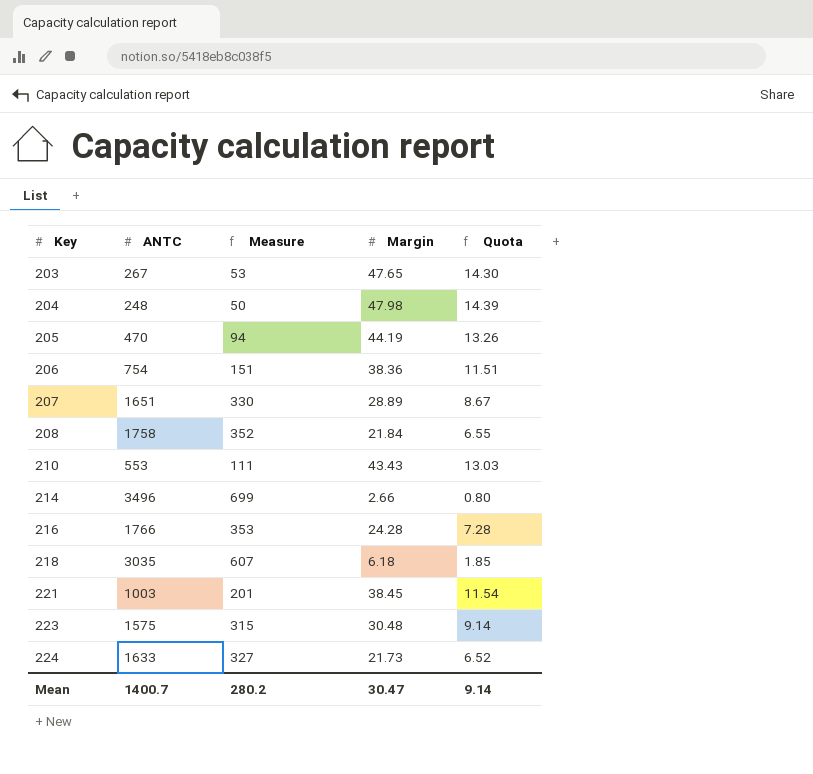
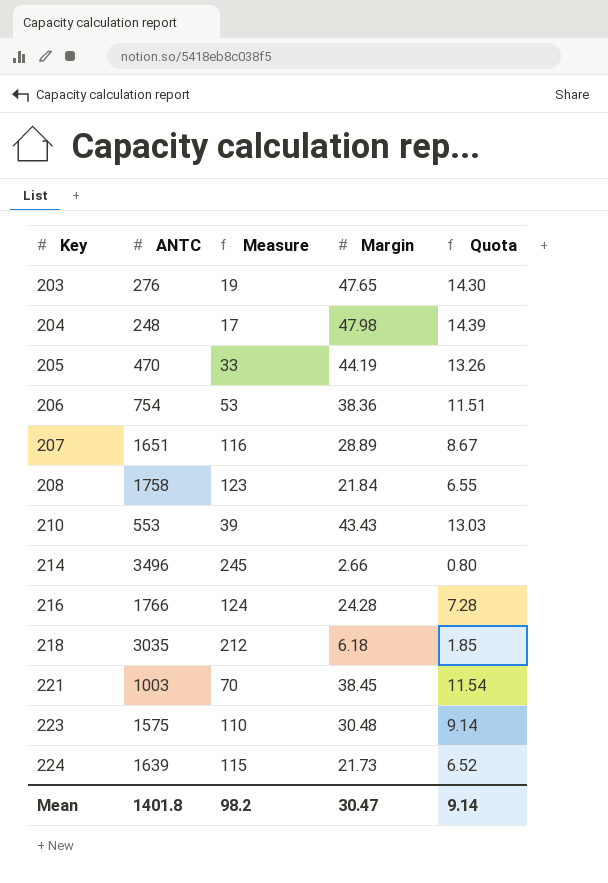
column Measure | formula: [ANTC] * 0.2 -> [ANTC] * 0.07
203 | ANTC: 267 -> 276
224 | ANTC: 1633 -> 1639
Mean | ANTC: 1400.7 -> 1401.8
Mean | Measure: 280.2 -> 98.2

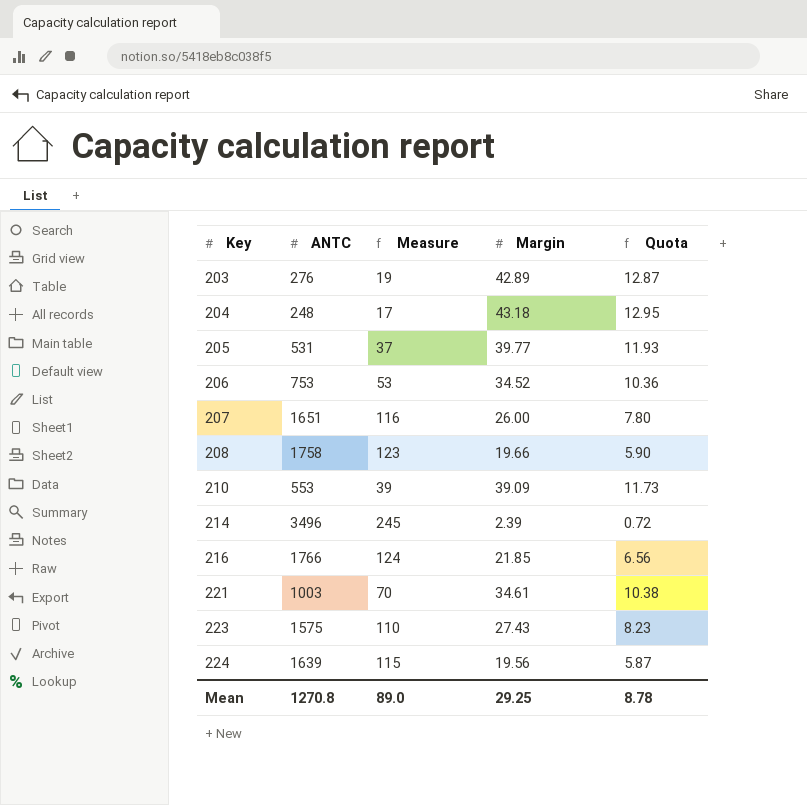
row 218: 3035 | 212 | 6.18 | 1.85 -> none
203 | Margin: 47.65 -> 42.89
203 | Quota: 14.30 -> 12.87
204 | Margin: 47.98 -> 43.18
204 | Quota: 14.39 -> 12.95
205 | ANTC: 470 -> 531
205 | Measure: 33 -> 37
205 | Margin: 44.19 -> 39.77
205 | Quota: 13.26 -> 11.93
206 | ANTC: 754 -> 753
206 | Margin: 38.36 -> 34.52
206 | Quota: 11.51 -> 10.36
207 | Margin: 28.89 -> 26.00
207 | Quota: 8.67 -> 7.80
208 | Margin: 21.84 -> 19.66
208 | Quota: 6.55 -> 5.90
210 | Margin: 43.43 -> 39.09
210 | Quota: 13.03 -> 11.73
214 | Margin: 2.66 -> 2.39
214 | Quota: 0.80 -> 0.72
216 | Margin: 24.28 -> 21.85
216 | Quota: 7.28 -> 6.56
221 | Margin: 38.45 -> 34.61
221 | Quota: 11.54 -> 10.38
223 | Margin: 30.48 -> 27.43
223 | Quota: 9.14 -> 8.23
224 | Margin: 21.73 -> 19.56
224 | Quota: 6.52 -> 5.87
Mean | ANTC: 1401.8 -> 1270.8
Mean | Measure: 98.2 -> 89.0
Mean | Margin: 30.47 -> 29.25
Mean | Quota: 9.14 -> 8.78

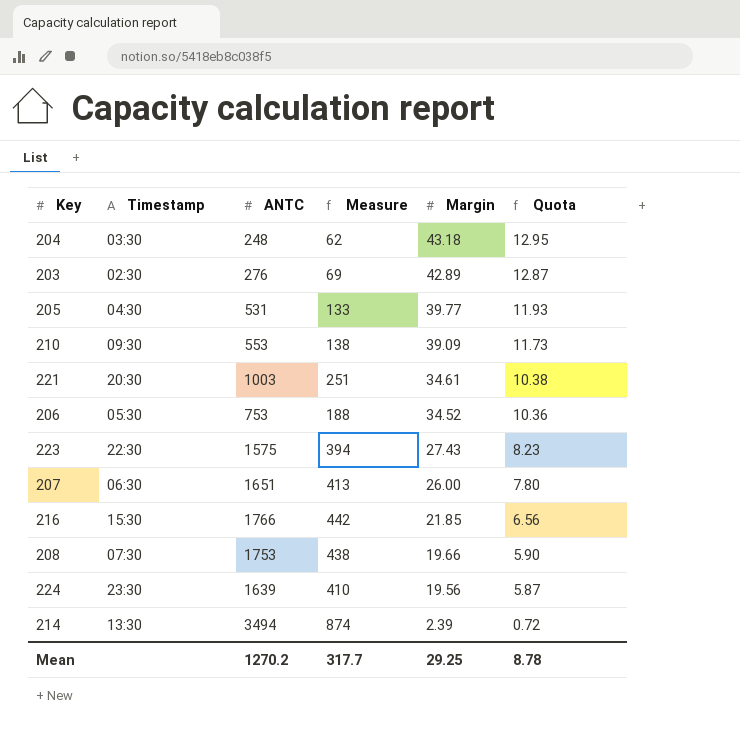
row order: Key ascending -> Margin descending
column Timestamp | position: none -> 2
column Measure | formula: [ANTC] * 0.07 -> [ANTC] * 0.25
208 | ANTC: 1758 -> 1753
214 | ANTC: 3496 -> 3494
Mean | ANTC: 1270.8 -> 1270.2
Mean | Measure: 89.0 -> 317.7

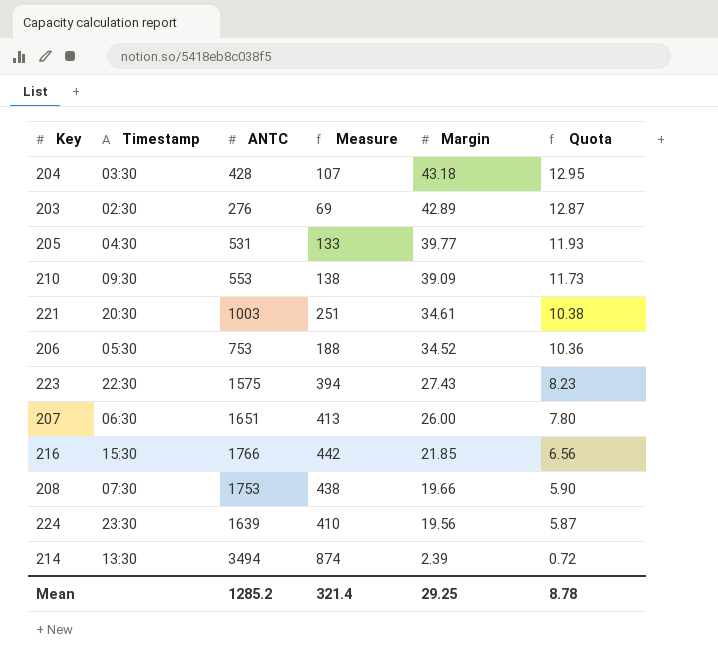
204 | ANTC: 248 -> 428
204 | Measure: 62 -> 107
Mean | ANTC: 1270.2 -> 1285.2
Mean | Measure: 317.7 -> 321.4

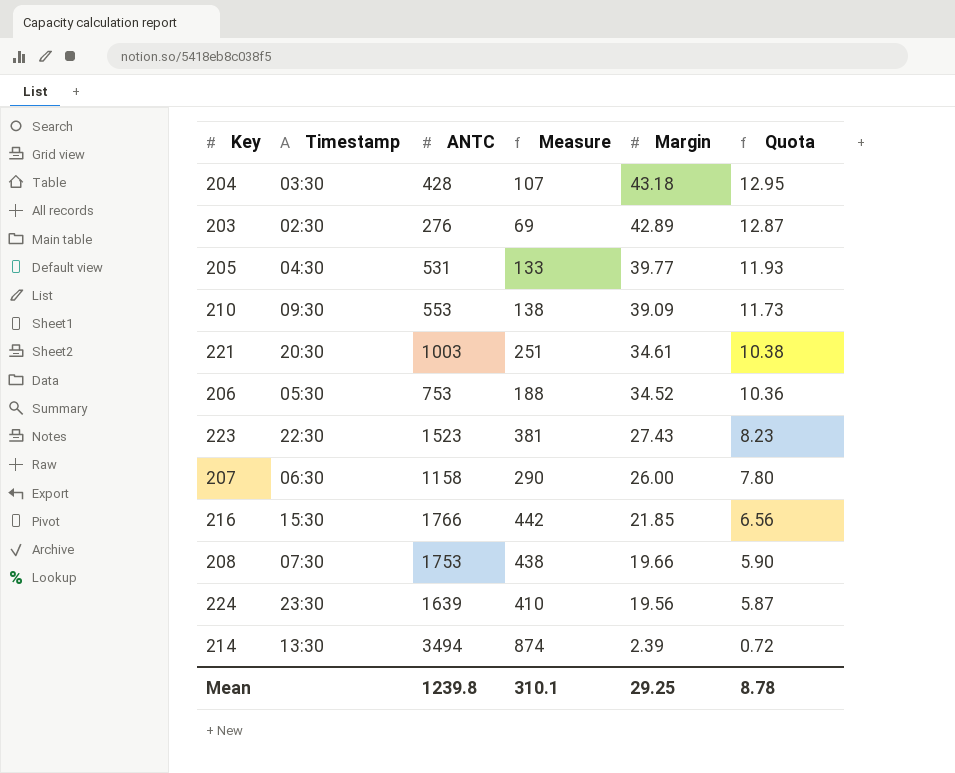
223 | ANTC: 1575 -> 1523
223 | Measure: 394 -> 381
207 | ANTC: 1651 -> 1158
207 | Measure: 413 -> 290
Mean | ANTC: 1285.2 -> 1239.8
Mean | Measure: 321.4 -> 310.1

